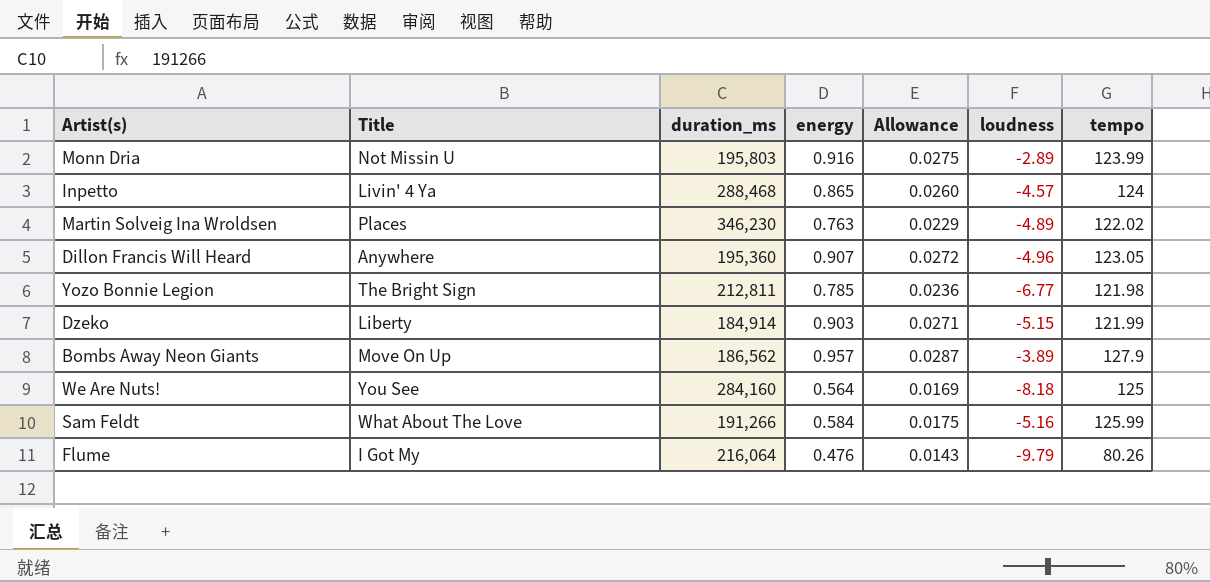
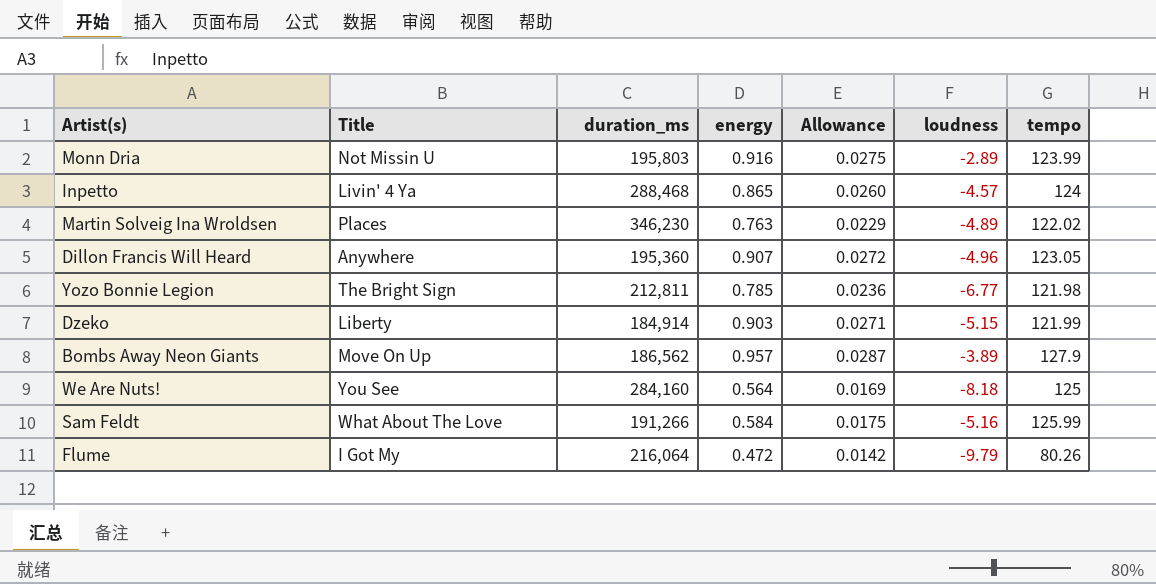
Flume | energy: 0.476 -> 0.472
Flume | Allowance: 0.0143 -> 0.0142

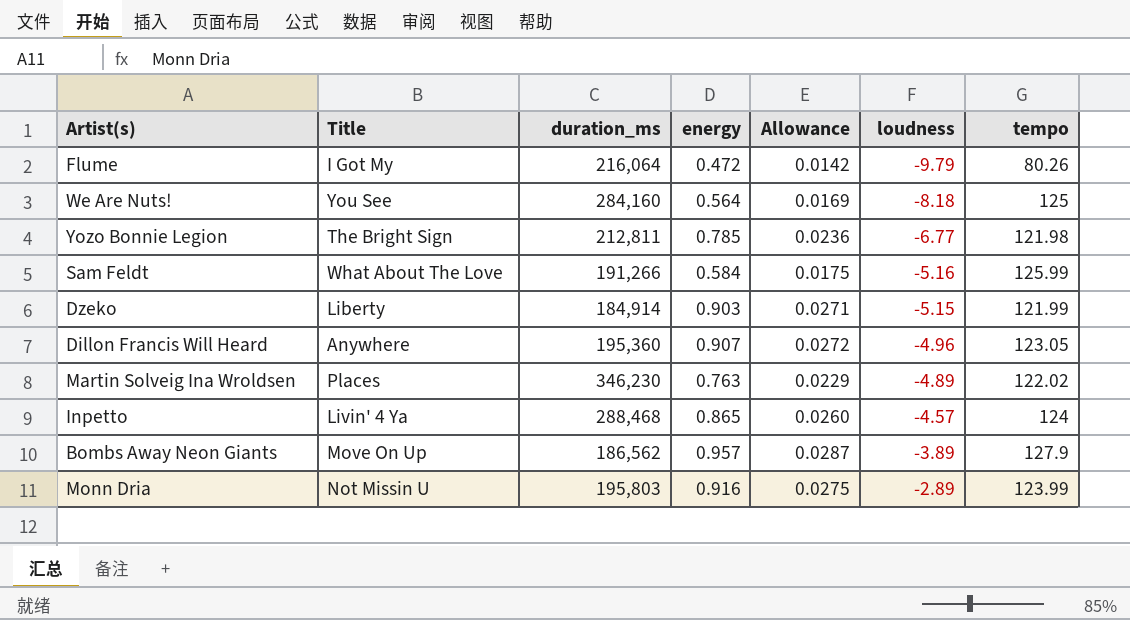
row order: none -> loudness ascending

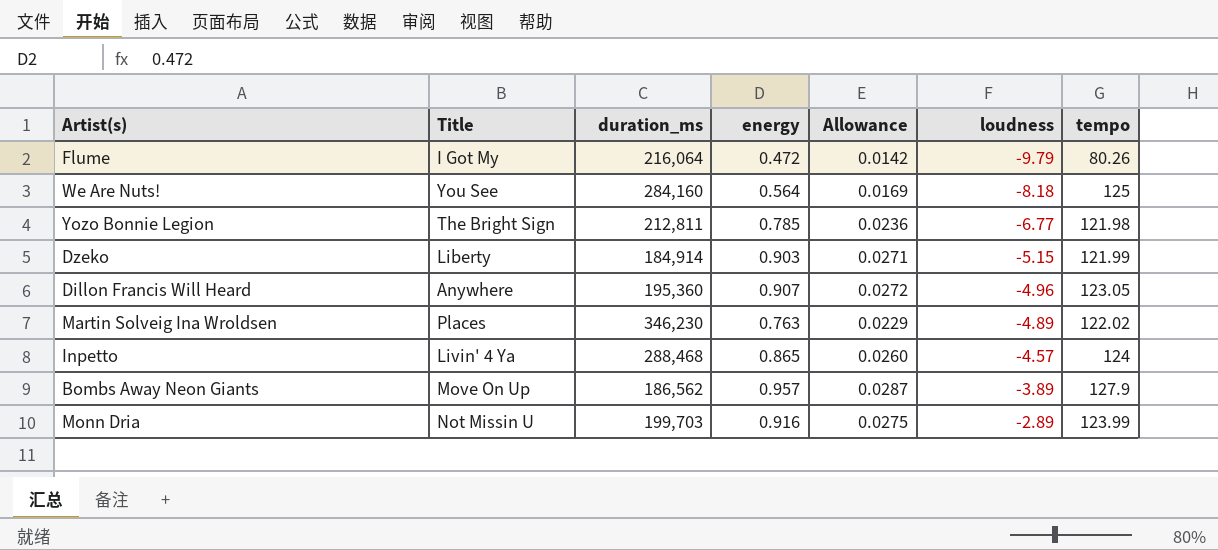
row Sam Feldt: What About The Love | 191,266 | 0.584 | 0.0175 | -5.16 | 125.99 -> none
Monn Dria | duration_ms: 195,803 -> 199,703

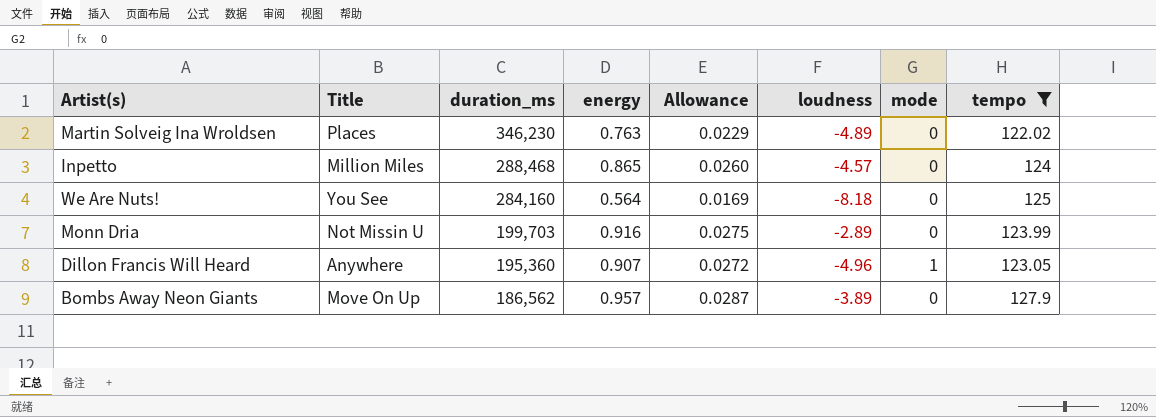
filter: none -> tempo >= 122.02
row order: loudness ascending -> duration_ms descending
column mode | position: none -> 7
Inpetto | Title: Livin' 4 Ya -> Million Miles

